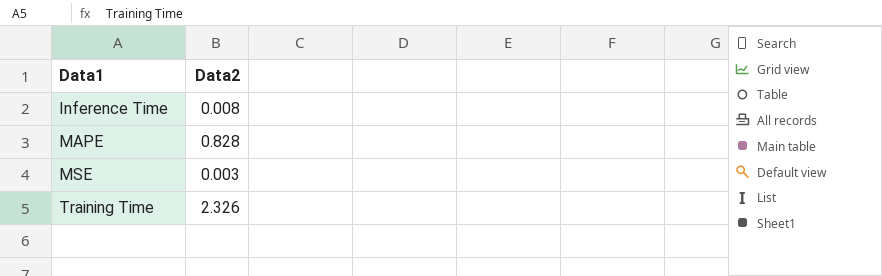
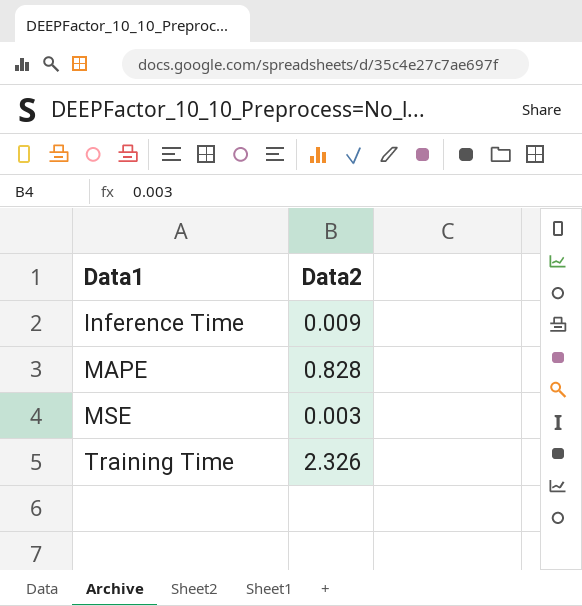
Inference Time | Data2: 0.008 -> 0.009

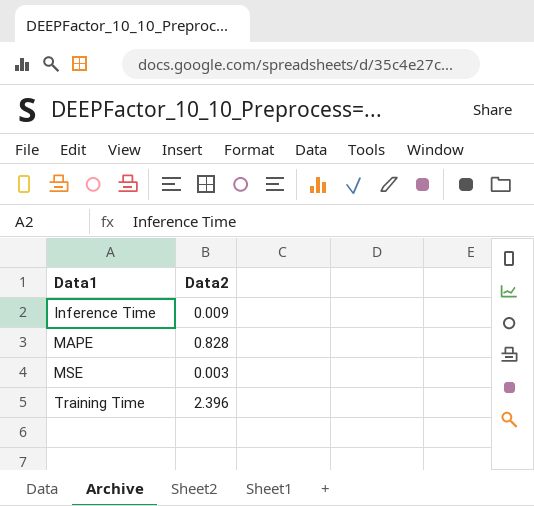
Training Time | Data2: 2.326 -> 2.396

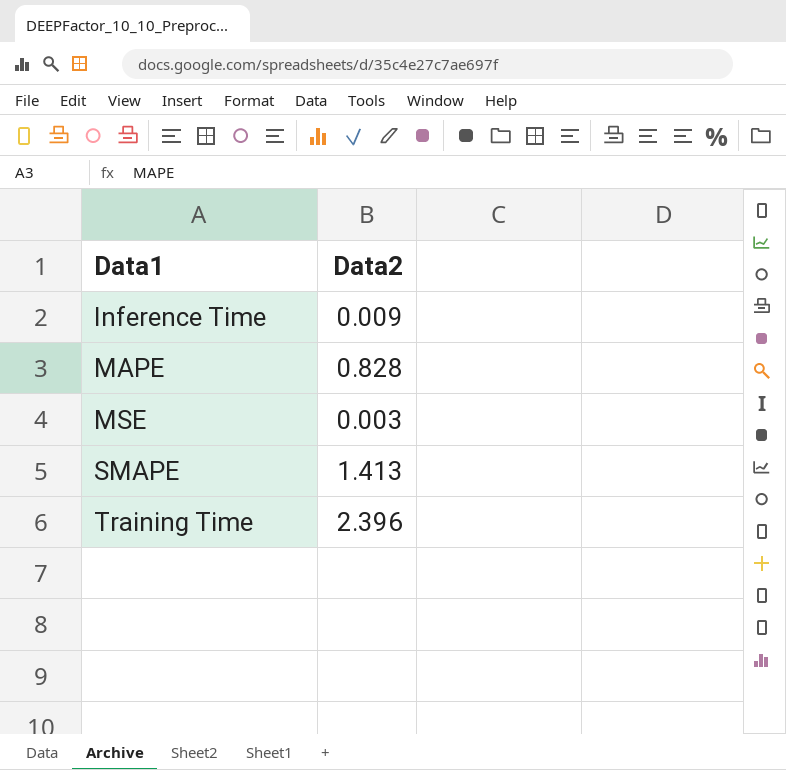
row SMAPE: none -> 1.413

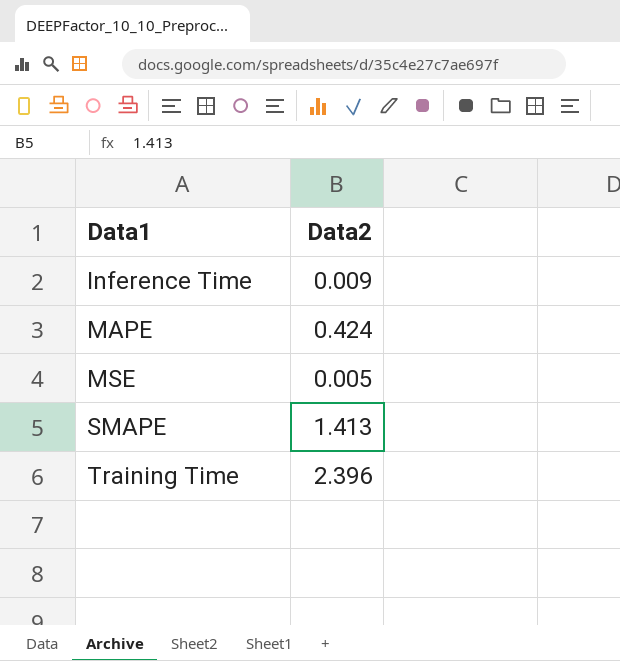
MAPE | Data2: 0.828 -> 0.424
MSE | Data2: 0.003 -> 0.005

